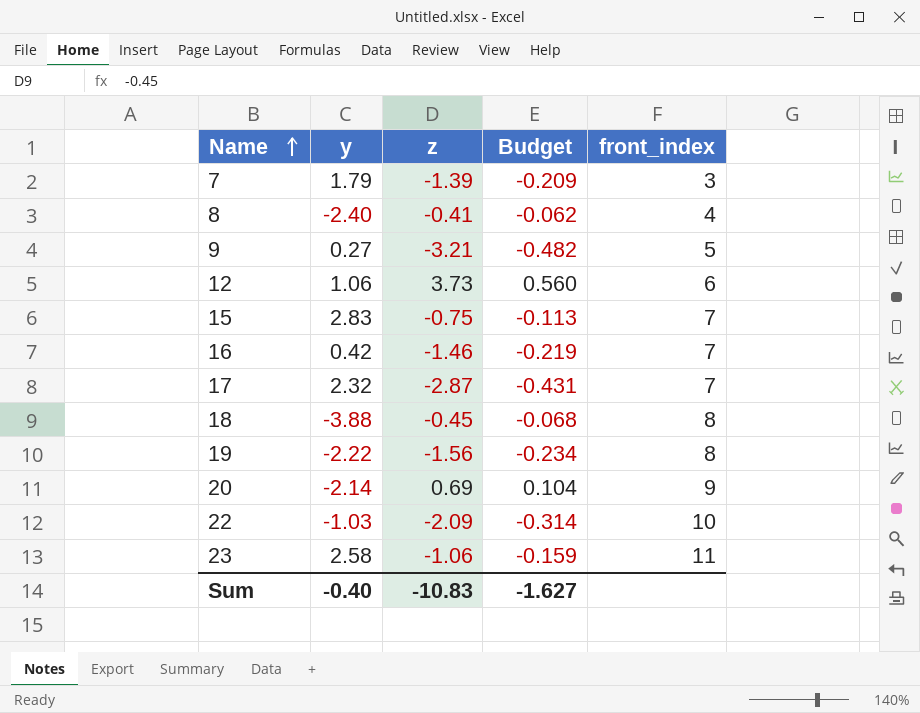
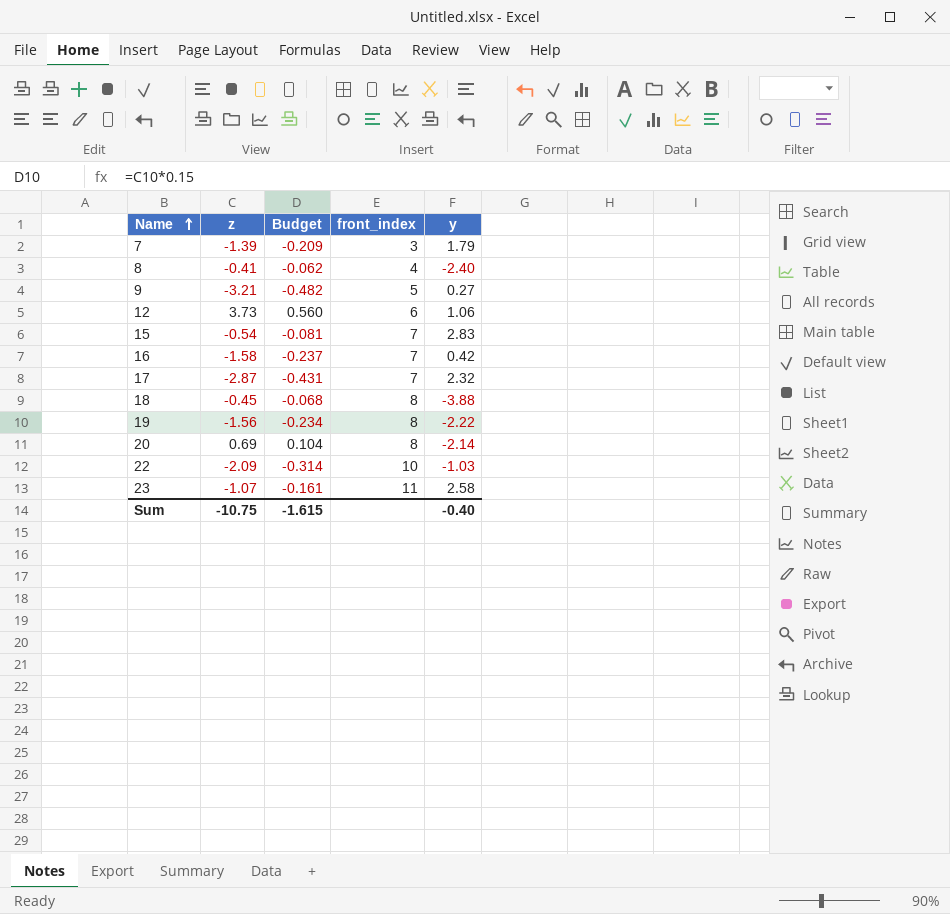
column y | position: 2 -> 5
15 | z: -0.75 -> -0.54
15 | Budget: -0.113 -> -0.081
16 | z: -1.46 -> -1.58
16 | Budget: -0.219 -> -0.237
20 | front_index: 9 -> 8
23 | z: -1.06 -> -1.07
23 | Budget: -0.159 -> -0.161
Sum | z: -10.83 -> -10.75
Sum | Budget: -1.627 -> -1.615

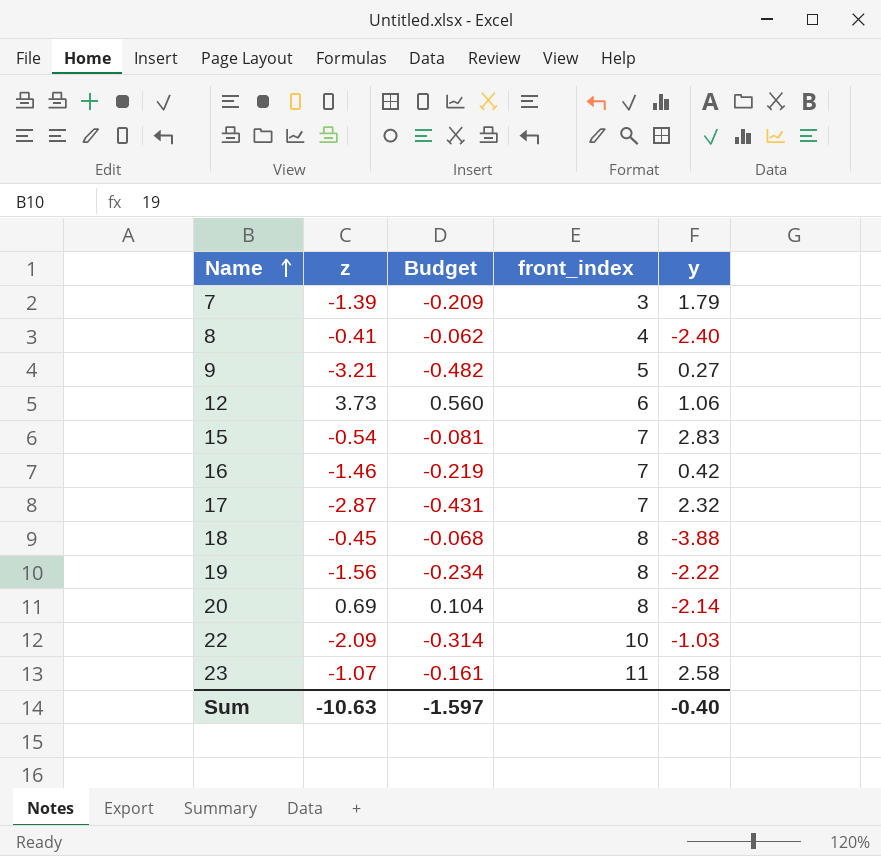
16 | z: -1.58 -> -1.46
16 | Budget: -0.237 -> -0.219
Sum | z: -10.75 -> -10.63
Sum | Budget: -1.615 -> -1.597

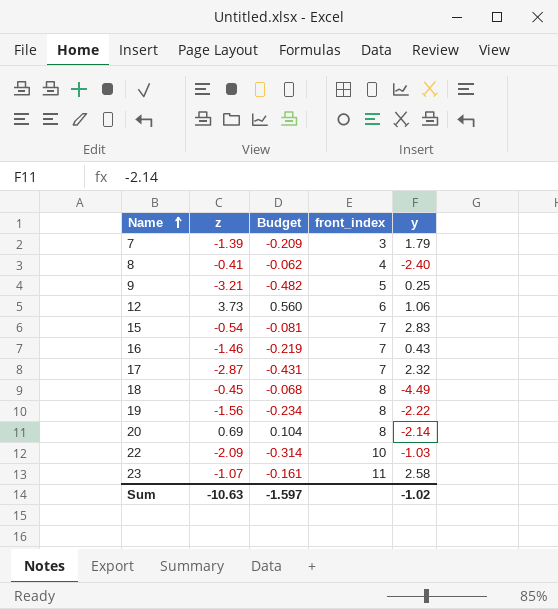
9 | y: 0.27 -> 0.25
16 | y: 0.42 -> 0.43
18 | y: -3.88 -> -4.49
Sum | y: -0.40 -> -1.02

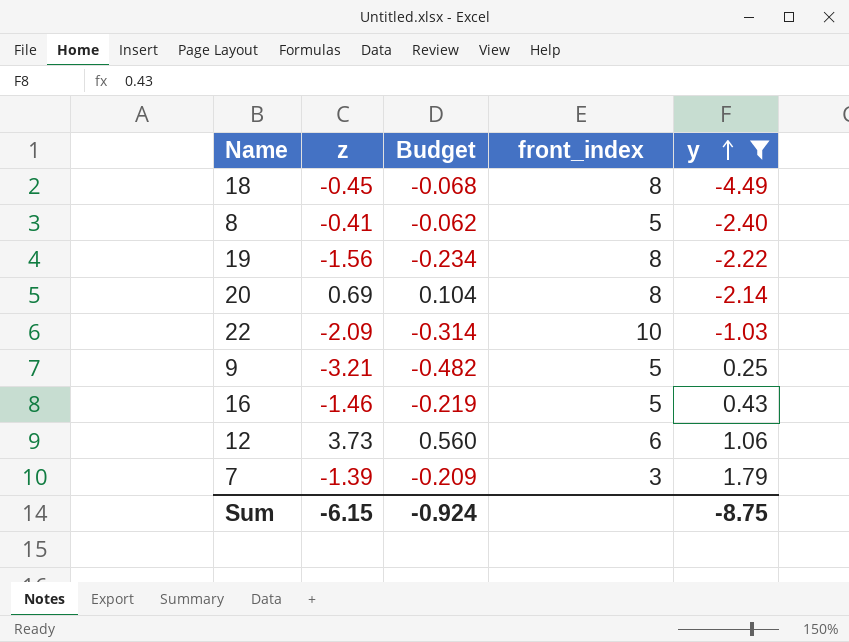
filter: none -> y <= 1.79
row order: Name ascending -> y ascending
8 | front_index: 4 -> 5
16 | front_index: 7 -> 5
Sum | z: -10.63 -> -6.15
Sum | Budget: -1.597 -> -0.924
Sum | y: -1.02 -> -8.75

